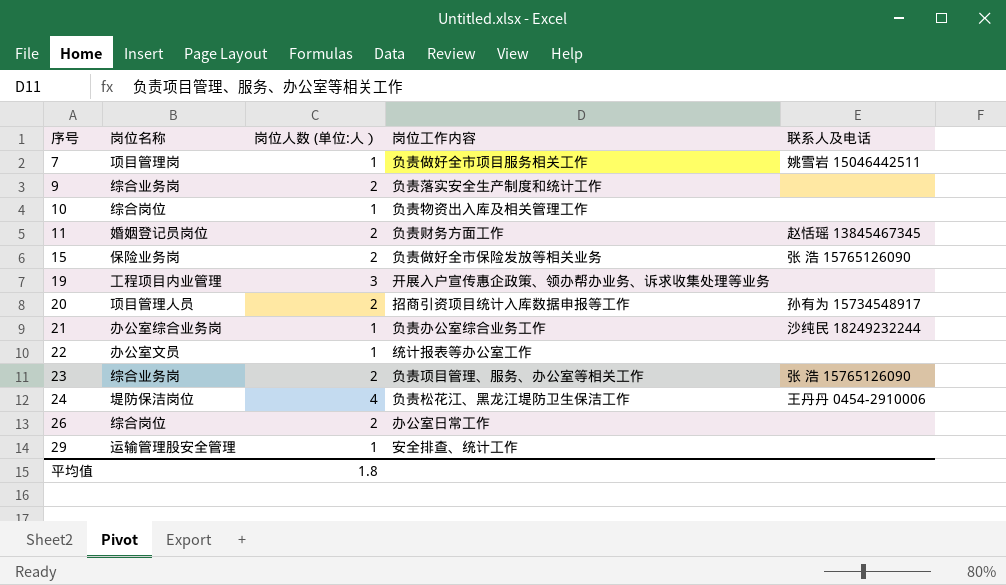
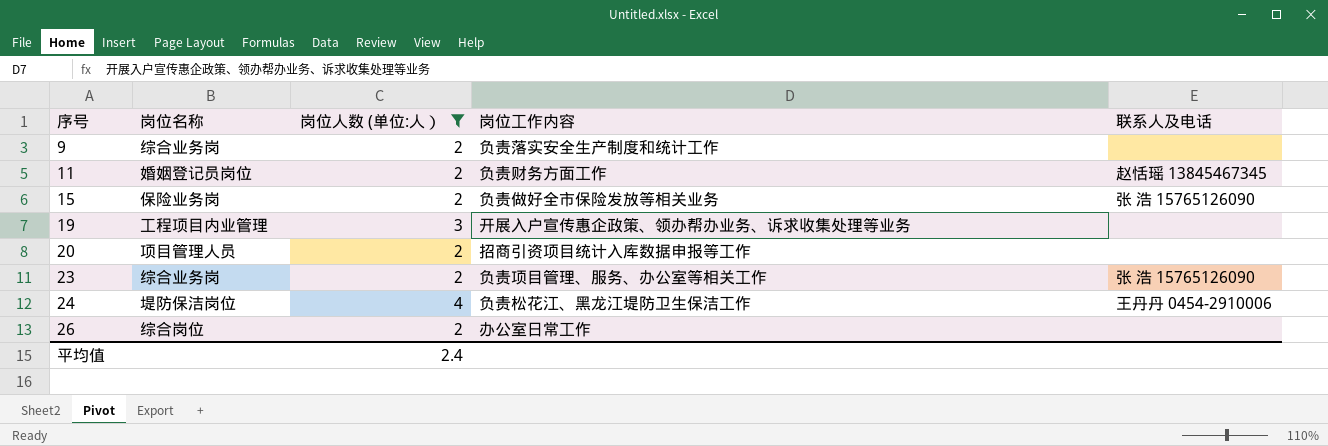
filter: none -> 岗位人数 (单位:人） != 1
20 | 联系人及电话: 孙有为 15734548917 -> none
平均值 | 岗位人数 (单位:人）: 1.8 -> 2.4

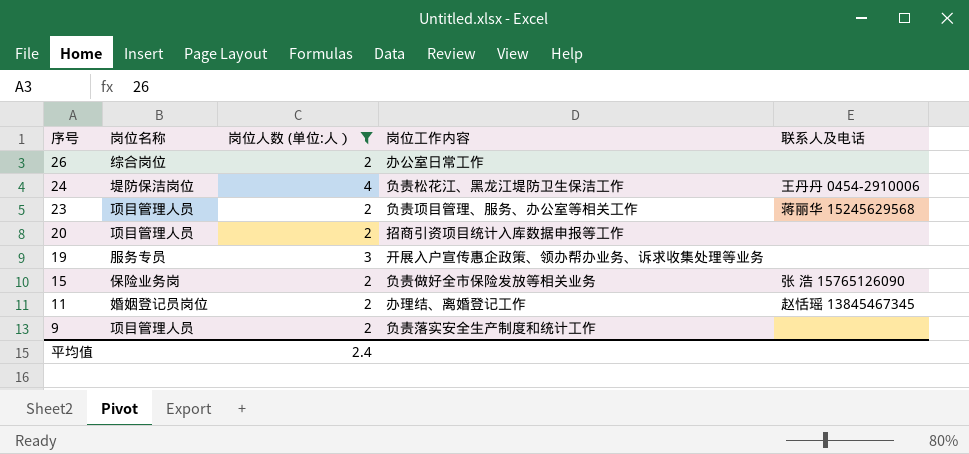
row order: 序号 ascending -> 序号 descending
23 | 岗位名称: 综合业务岗 -> 项目管理人员
23 | 联系人及电话: 张 浩 15765126090 -> 蒋丽华 15245629568
19 | 岗位名称: 工程项目内业管理 -> 服务专员
11 | 岗位工作内容: 负责财务方面工作 -> 办理结、离婚登记工作
9 | 岗位名称: 综合业务岗 -> 项目管理人员

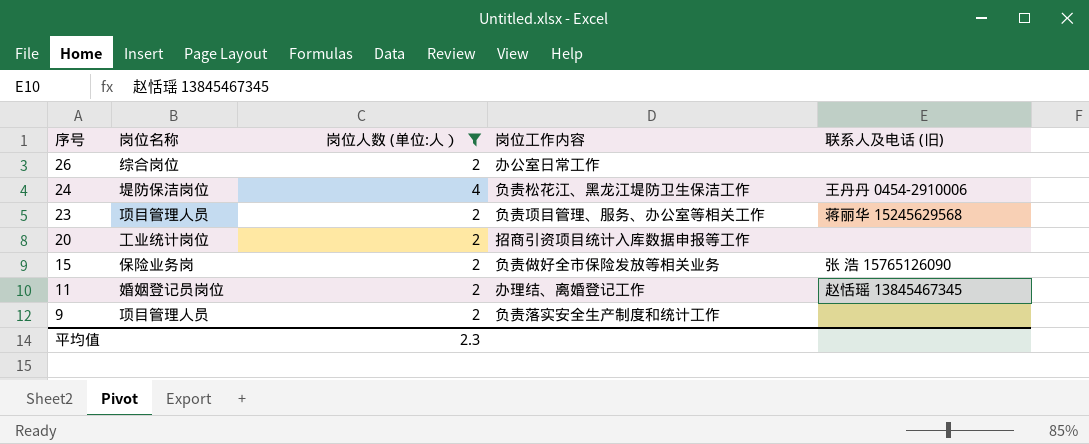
column name: 联系人及电话 -> 联系人及电话 (旧)
row 19: 服务专员 | 3 | 开展入户宣传惠企政策、领办帮办业务、诉求收集处理等业务 | none -> none
20 | 岗位名称: 项目管理人员 -> 工业统计岗位
平均值 | 岗位人数 (单位:人）: 2.4 -> 2.3

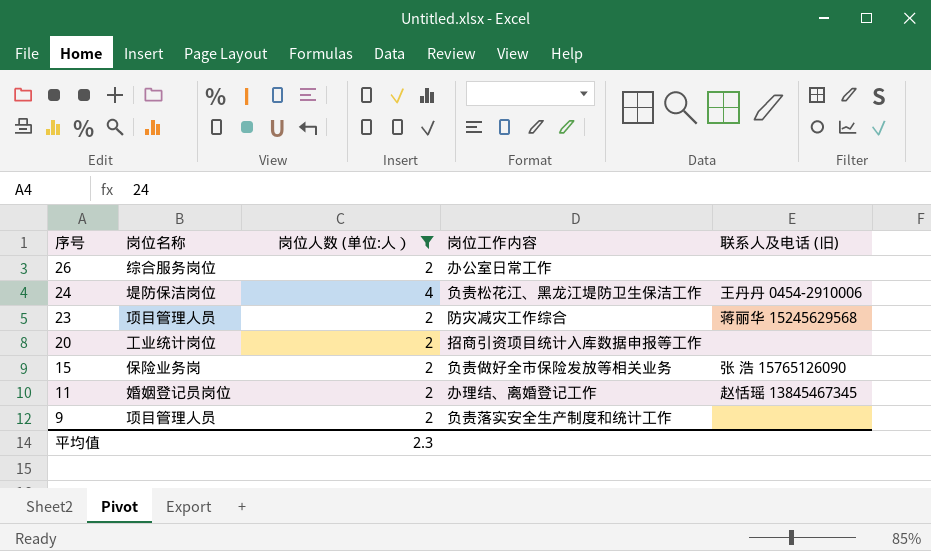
26 | 岗位名称: 综合岗位 -> 综合服务岗位
23 | 岗位工作内容: 负责项目管理、服务、办公室等相关工作 -> 防灾减灾工作综合

